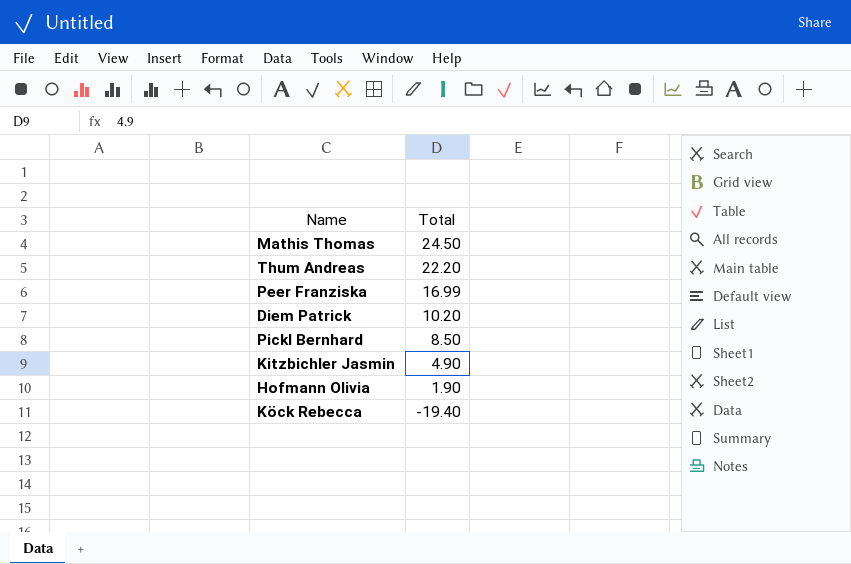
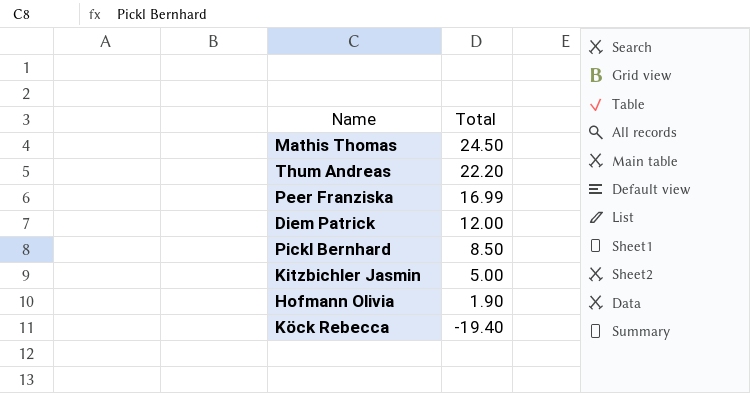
Diem Patrick | Total: 10.20 -> 12.00
Kitzbichler Jasmin | Total: 4.90 -> 5.00

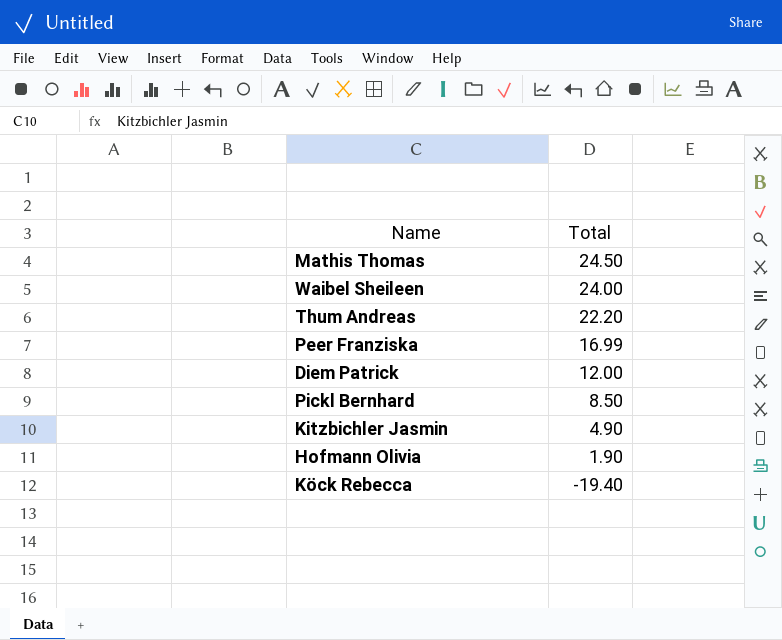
row Waibel Sheileen: none -> 24.00
Kitzbichler Jasmin | Total: 5.00 -> 4.90

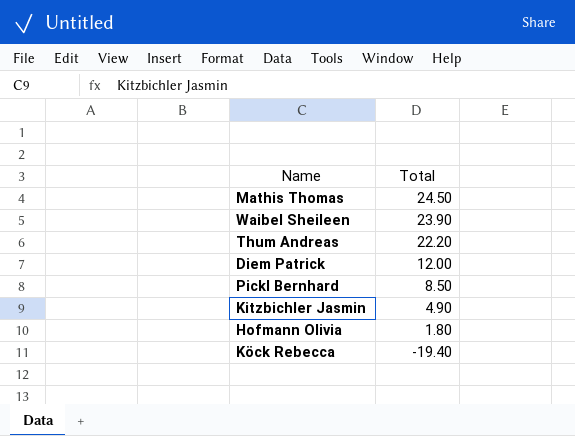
row Peer Franziska: 16.99 -> none
Waibel Sheileen | Total: 24.00 -> 23.90
Hofmann Olivia | Total: 1.90 -> 1.80

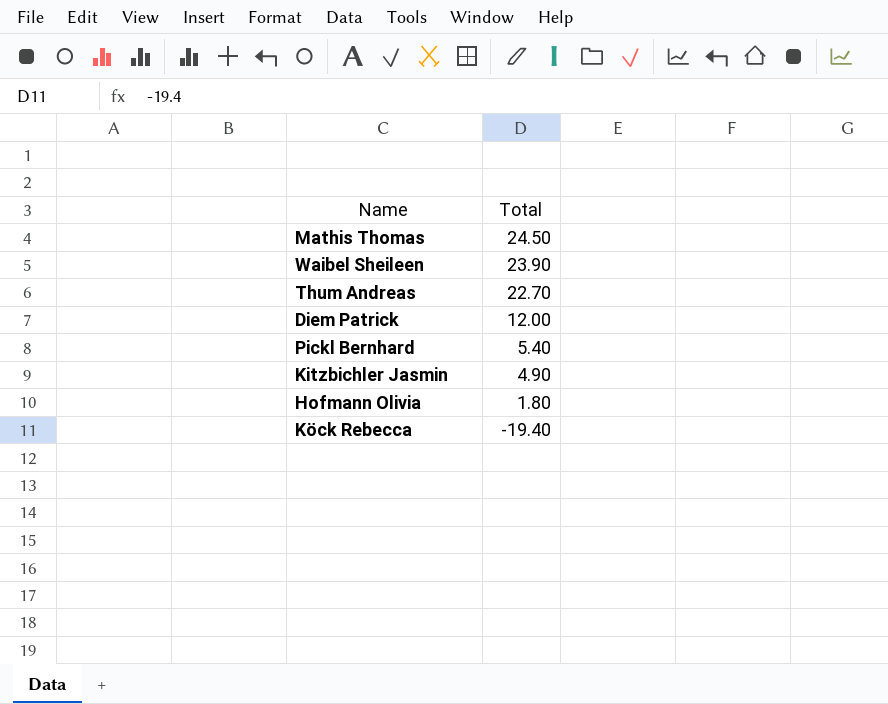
Thum Andreas | Total: 22.20 -> 22.70
Pickl Bernhard | Total: 8.50 -> 5.40

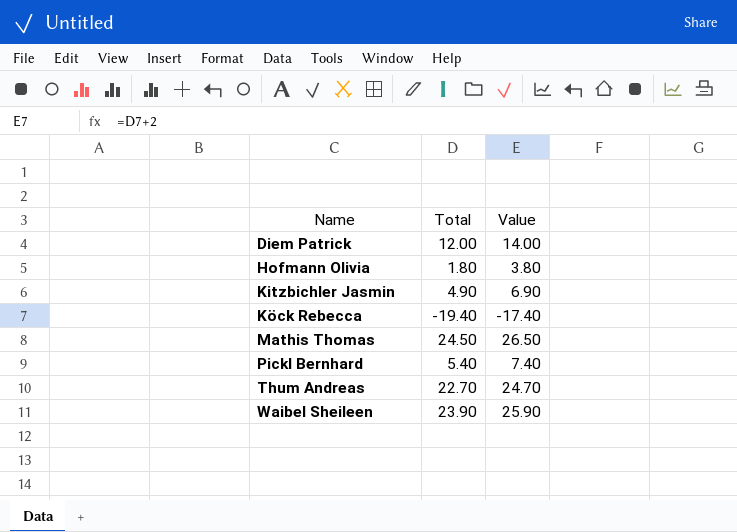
row order: Total descending -> Name ascending
column Value | formula: none -> [Total] + 2

